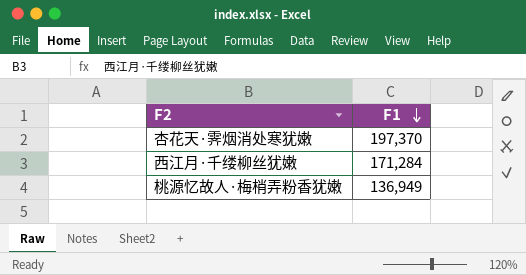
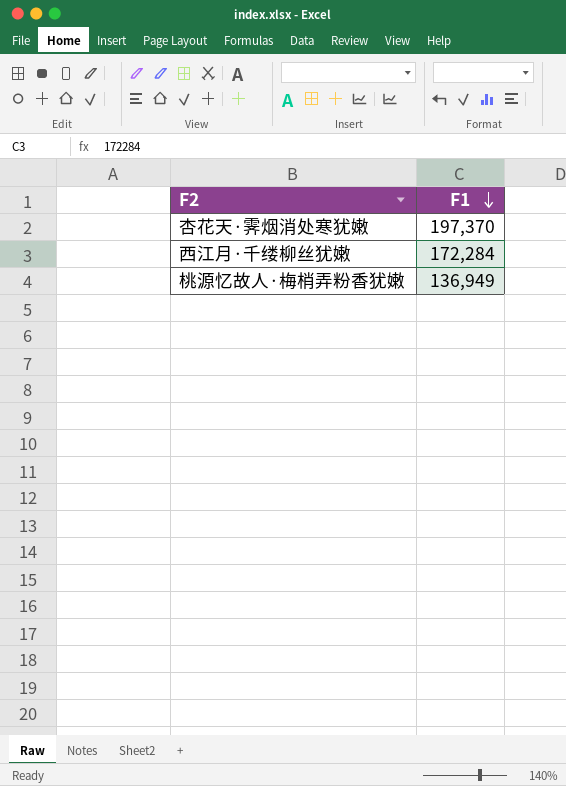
西江月·千缕柳丝犹嫩 | F1: 171,284 -> 172,284

